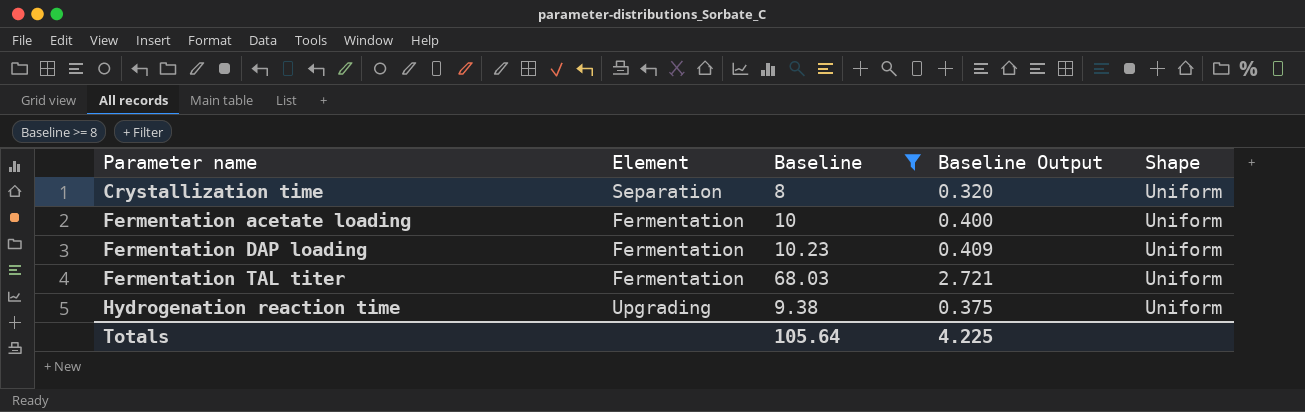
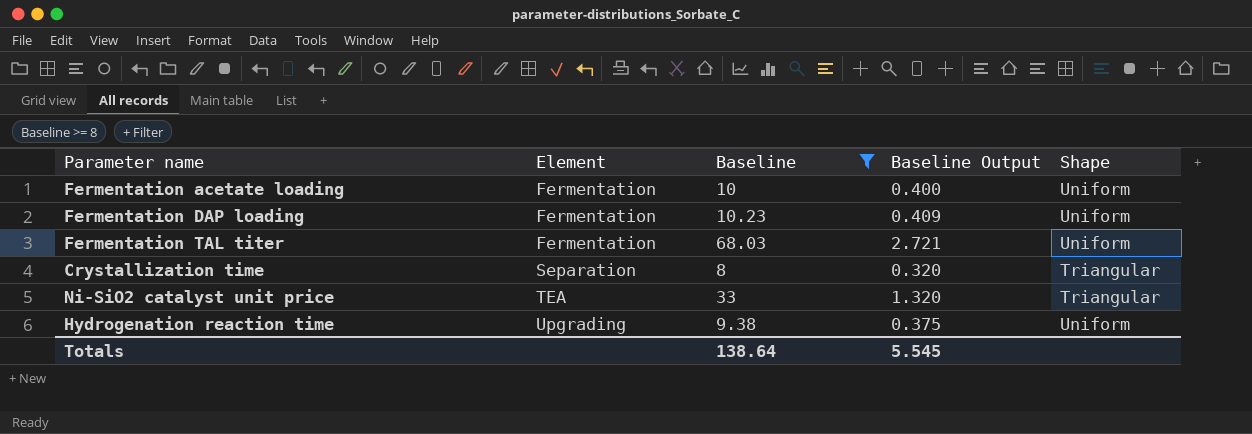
row order: Parameter name ascending -> Element ascending
Crystallization time | Shape: Uniform -> Triangular
row Ni-SiO2 catalyst unit price: none -> TEA | 33 | 1.320 | Triangular
Totals | Baseline: 105.64 -> 138.64
Totals | Baseline Output: 4.225 -> 5.545

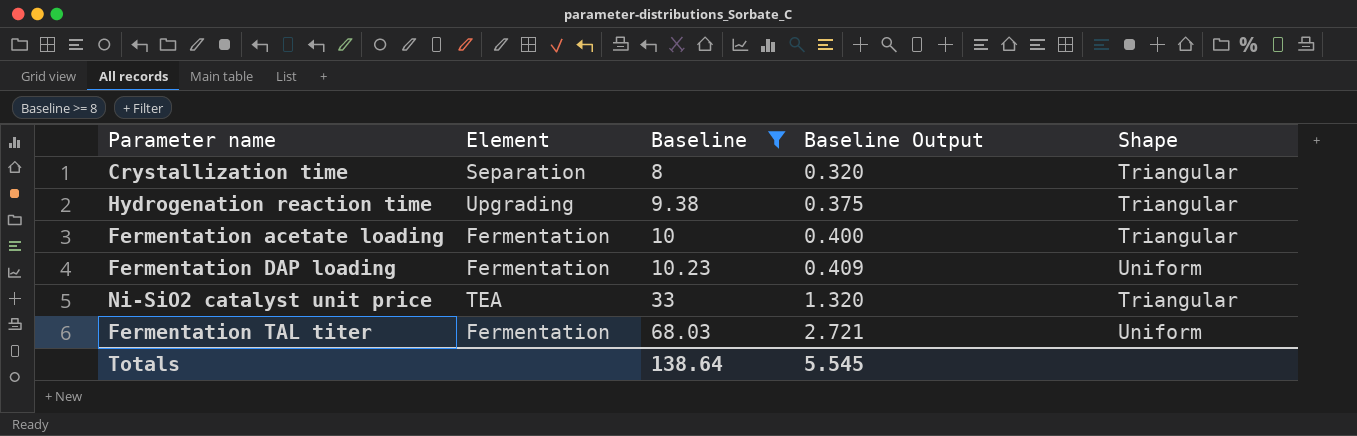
row order: Element ascending -> Baseline ascending
Hydrogenation reaction time | Shape: Uniform -> Triangular
Fermentation acetate loading | Shape: Uniform -> Triangular

